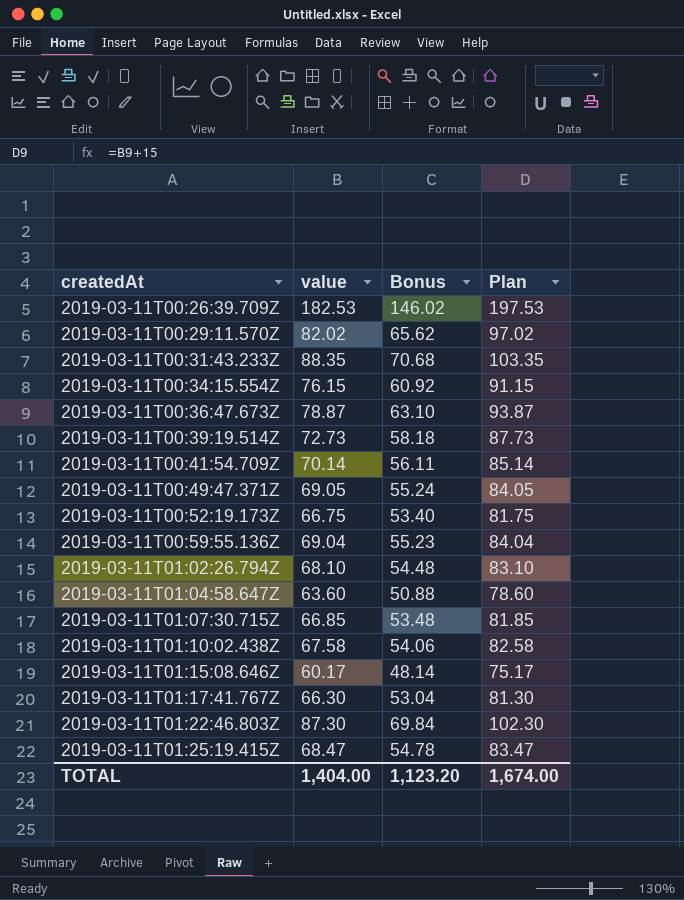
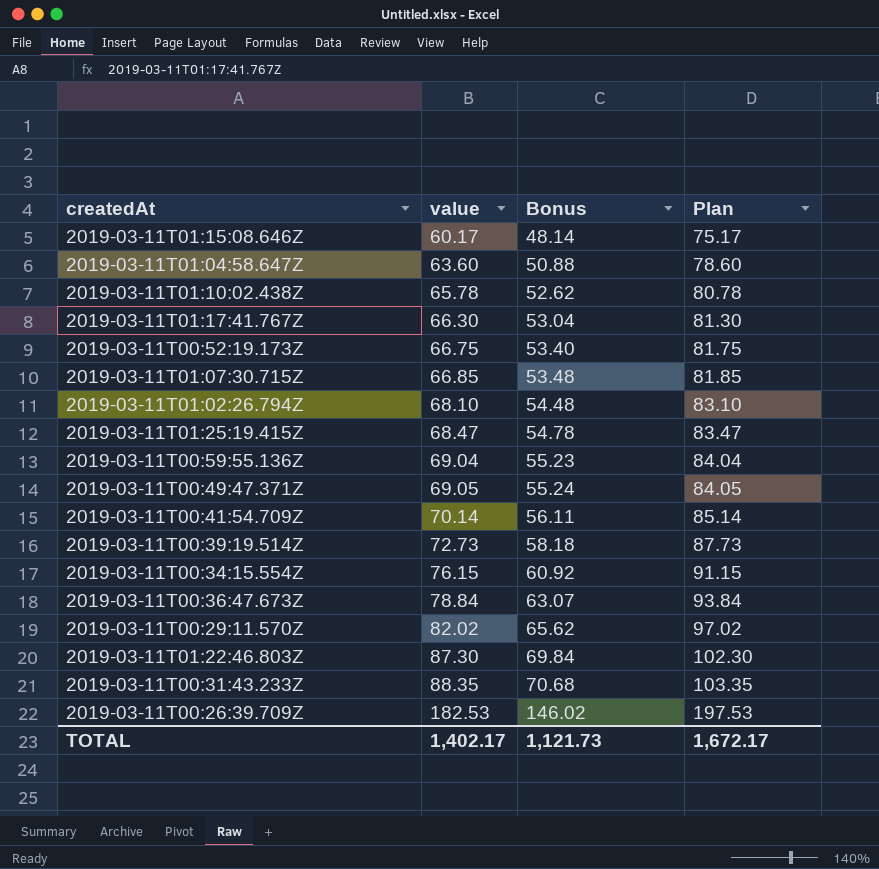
row order: createdAt ascending -> value ascending
2019-03-11T01:10:02.438Z | value: 67.58 -> 65.78
2019-03-11T01:10:02.438Z | Bonus: 54.06 -> 52.62
2019-03-11T01:10:02.438Z | Plan: 82.58 -> 80.78
2019-03-11T00:36:47.673Z | value: 78.87 -> 78.84
2019-03-11T00:36:47.673Z | Bonus: 63.10 -> 63.07
2019-03-11T00:36:47.673Z | Plan: 93.87 -> 93.84
TOTAL | value: 1,404.00 -> 1,402.17
TOTAL | Bonus: 1,123.20 -> 1,121.73
TOTAL | Plan: 1,674.00 -> 1,672.17

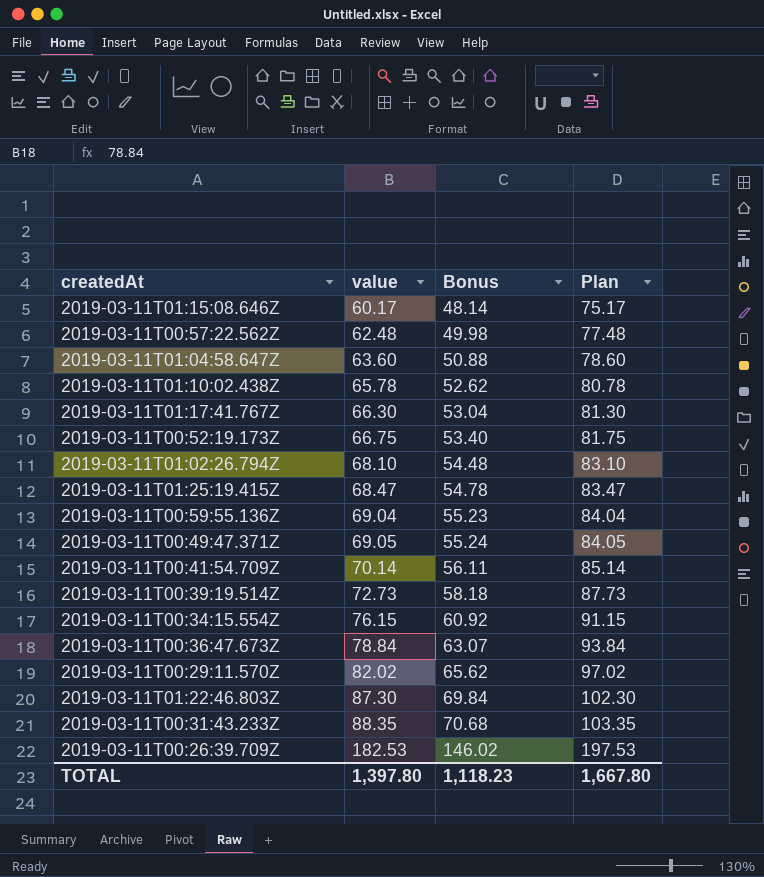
row 2019-03-11T01:07:30.715Z: 66.85 | 53.48 | 81.85 -> none
row 2019-03-11T00:57:22.562Z: none -> 62.48 | 49.98 | 77.48
TOTAL | value: 1,402.17 -> 1,397.80
TOTAL | Bonus: 1,121.73 -> 1,118.23
TOTAL | Plan: 1,672.17 -> 1,667.80

